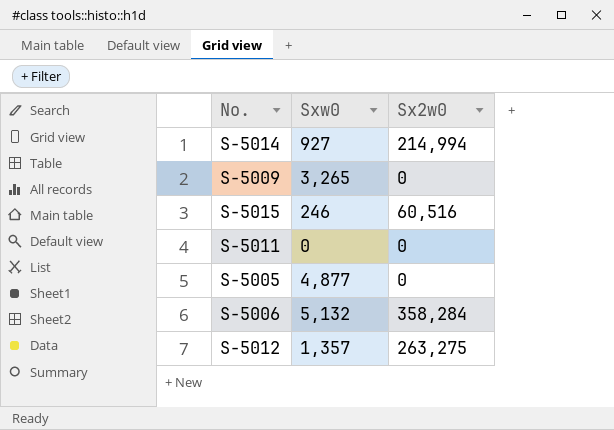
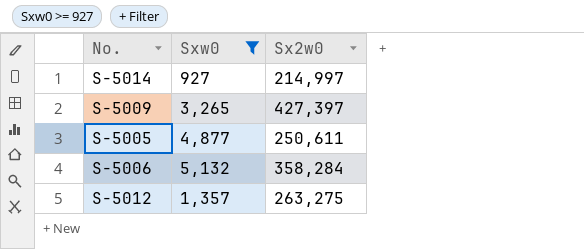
filter: none -> Sxw0 >= 927
S-5014 | Sx2w0: 214,994 -> 214,997
S-5009 | Sx2w0: 0 -> 427,397
S-5005 | Sx2w0: 0 -> 250,611

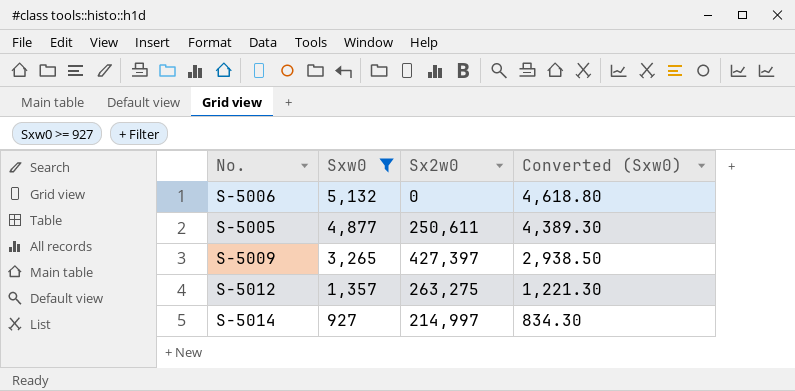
row order: none -> Sxw0 descending
column Converted (Sxw0) | formula: none -> [Sxw0] * 0.9
S-5006 | Sx2w0: 358,284 -> 0

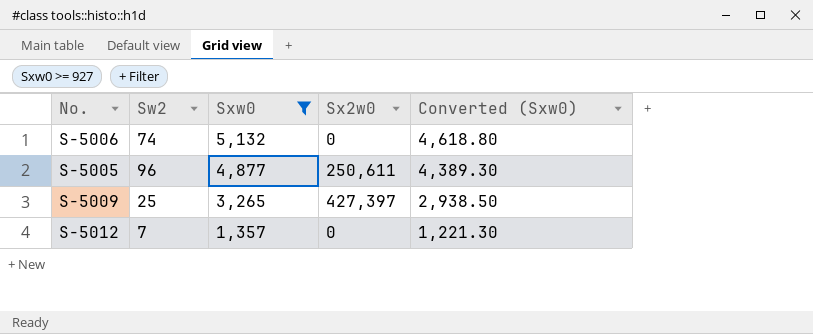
column Sw2 | position: none -> 2
row S-5014: 927 | 214,997 | 834.30 -> none
S-5012 | Sx2w0: 263,275 -> 0

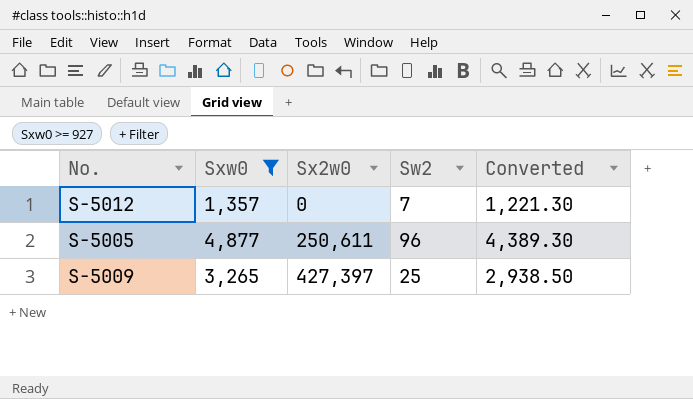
row order: Sxw0 descending -> Sx2w0 ascending
column Sw2 | position: 2 -> 4
column name: Converted (Sxw0) -> Converted
row S-5006: 74 | 5,132 | 0 | 4,618.80 -> none

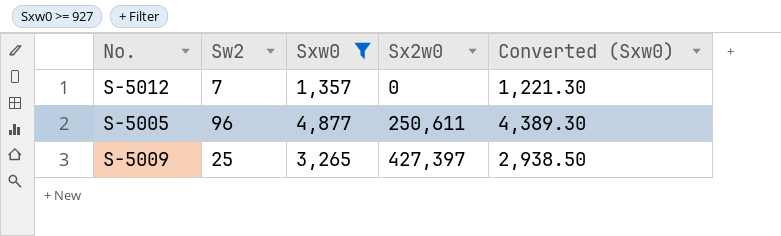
column Sw2 | position: 4 -> 2
column name: Converted -> Converted (Sxw0)

